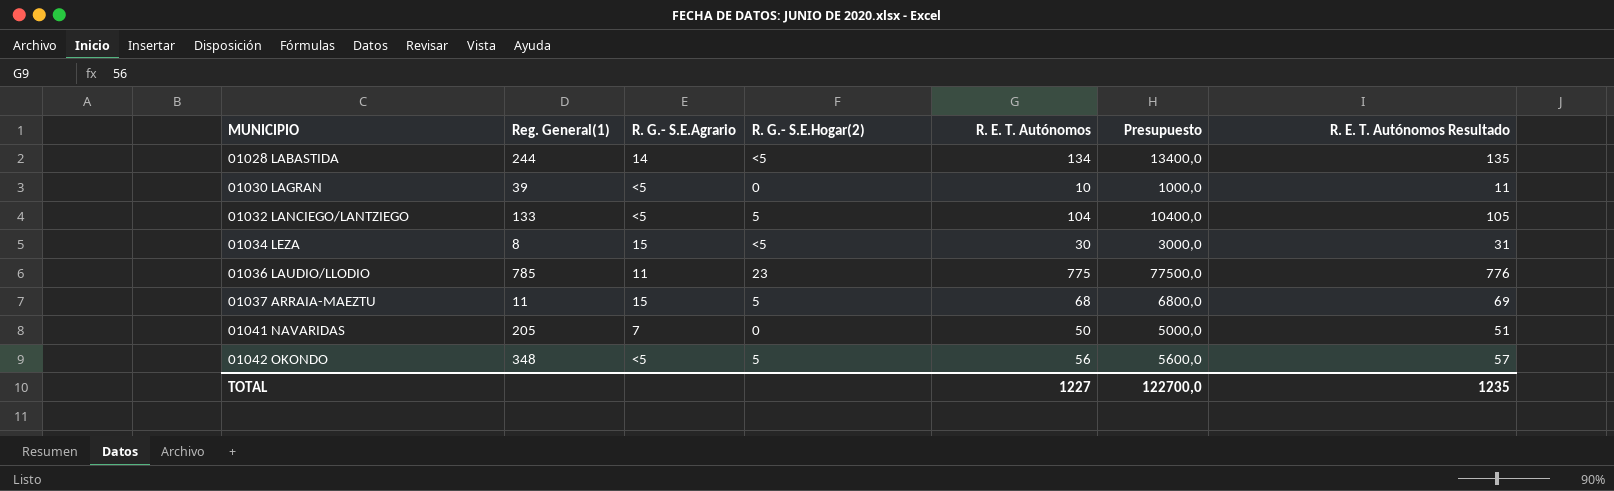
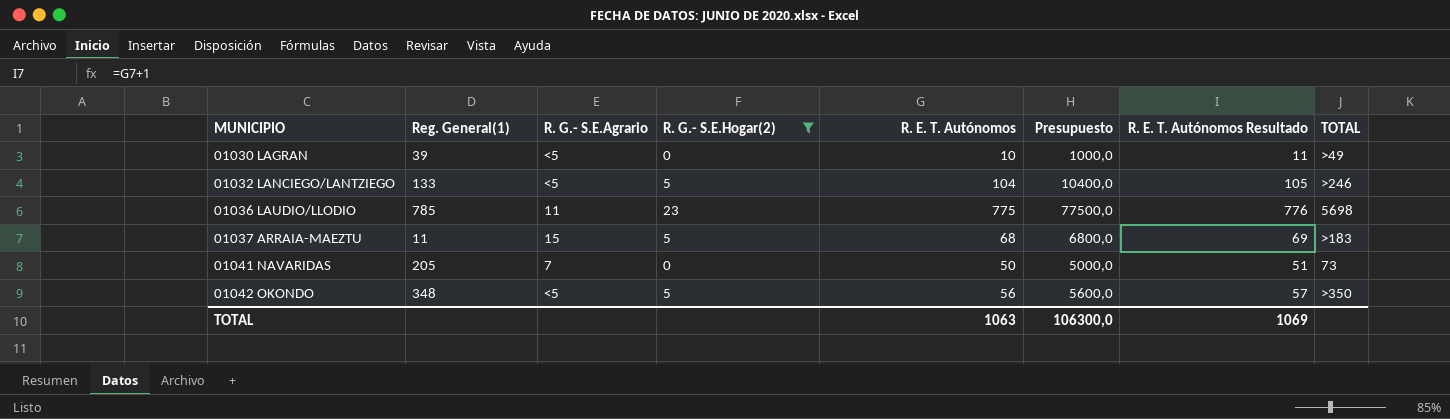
filter: none -> R. G.- S.E.Hogar(2) != <5
column TOTAL | position: none -> 8
TOTAL | R. E. T. Autónomos: 1227 -> 1063
TOTAL | Presupuesto: 122700,0 -> 106300,0
TOTAL | R. E. T. Autónomos Resultado: 1235 -> 1069

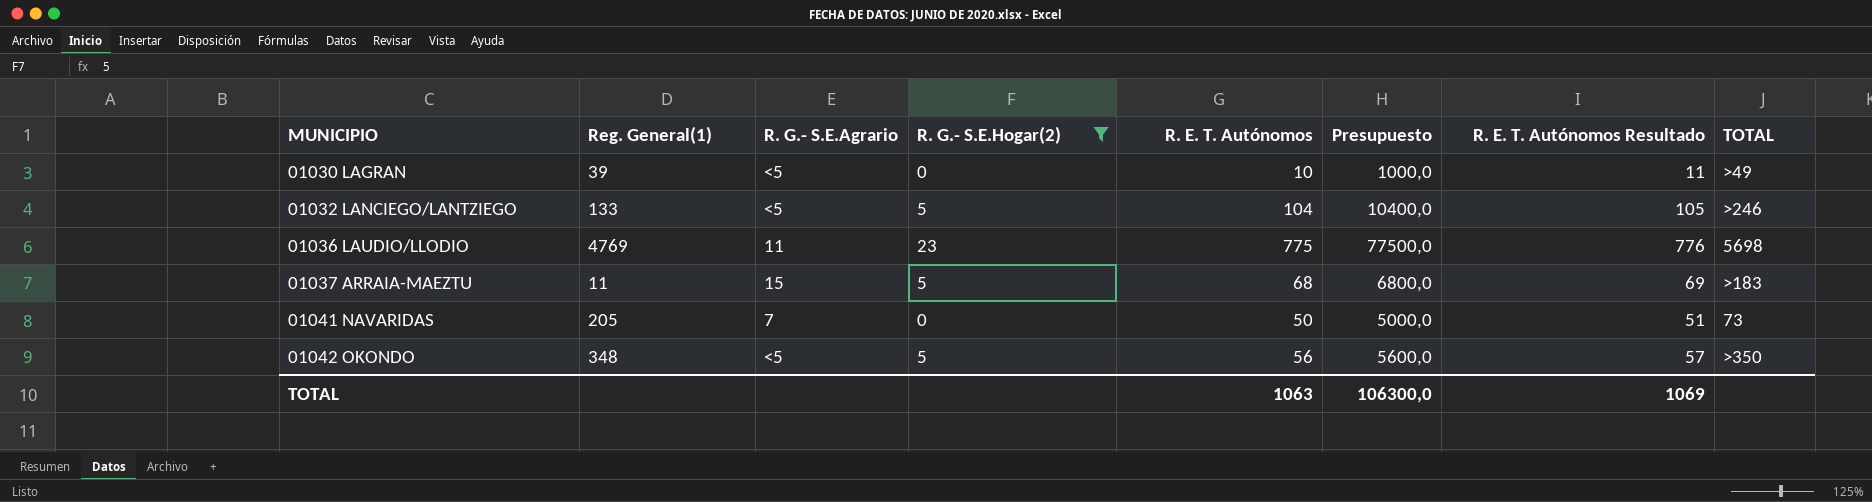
01036 LAUDIO/LLODIO | Reg. General(1): 785 -> 4769

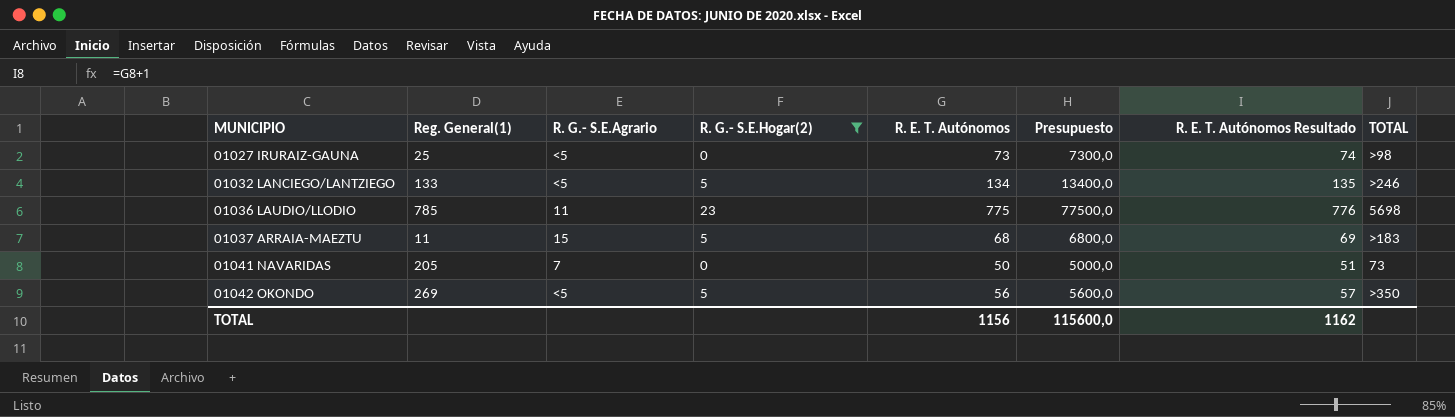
row 01030 LAGRAN: 39 | <5 | 0 | 10 | 1000,0 | 11 | >49 -> none
row 01027 IRURAIZ-GAUNA: none -> 25 | <5 | 0 | 73 | 7300,0 | 74 | >98
01032 LANCIEGO/LANTZIEGO | R. E. T. Autónomos: 104 -> 134
01032 LANCIEGO/LANTZIEGO | Presupuesto: 10400,0 -> 13400,0
01032 LANCIEGO/LANTZIEGO | R. E. T. Autónomos Resultado: 105 -> 135
01036 LAUDIO/LLODIO | Reg. General(1): 4769 -> 785
01042 OKONDO | Reg. General(1): 348 -> 269
TOTAL | R. E. T. Autónomos: 1063 -> 1156
TOTAL | Presupuesto: 106300,0 -> 115600,0
TOTAL | R. E. T. Autónomos Resultado: 1069 -> 1162

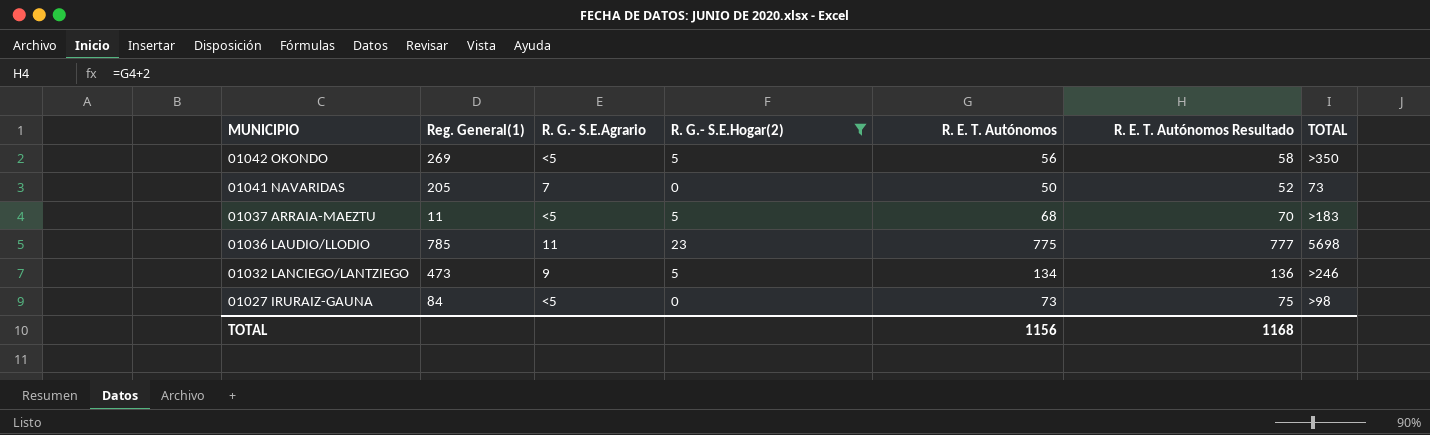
row order: MUNICIPIO ascending -> MUNICIPIO descending
column Presupuesto | formula: [R. E. T. Autónomos] * 100 -> none
column R. E. T. Autónomos Resultado | formula: [R. E. T. Autónomos] + 1 -> [R. E. T. Autónomos] + 2
01037 ARRAIA-MAEZTU | R. G.- S.E.Agrario: 15 -> <5
01032 LANCIEGO/LANTZIEGO | Reg. General(1): 133 -> 473
01032 LANCIEGO/LANTZIEGO | R. G.- S.E.Agrario: <5 -> 9
01027 IRURAIZ-GAUNA | Reg. General(1): 25 -> 84
TOTAL | R. E. T. Autónomos Resultado: 1162 -> 1168

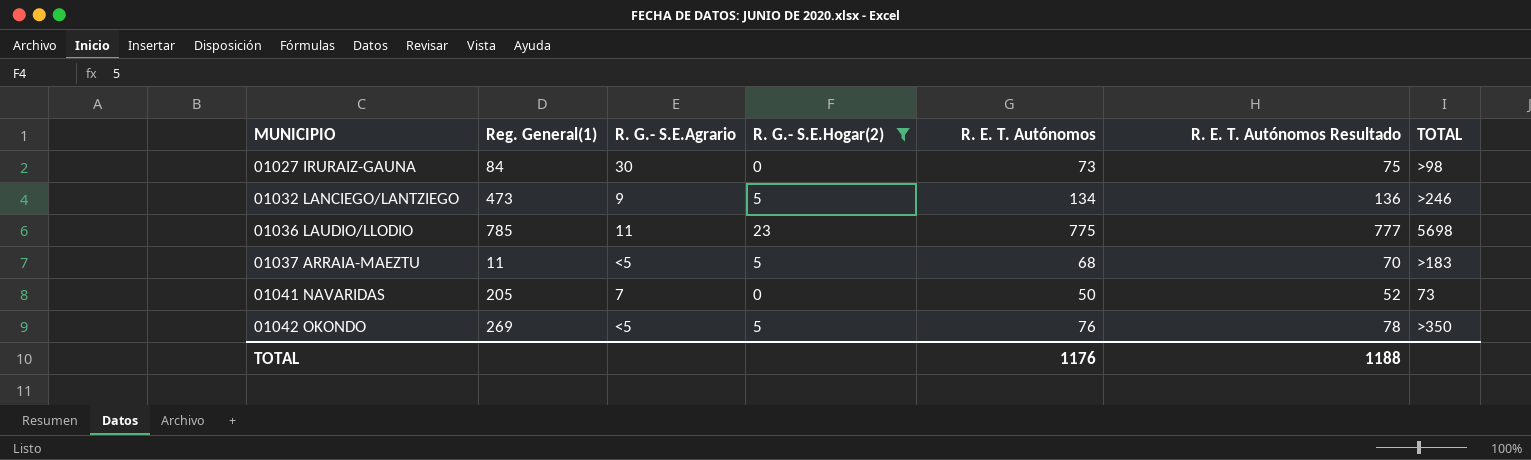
row order: MUNICIPIO descending -> MUNICIPIO ascending
01027 IRURAIZ-GAUNA | R. G.- S.E.Agrario: <5 -> 30
01042 OKONDO | R. E. T. Autónomos: 56 -> 76
01042 OKONDO | R. E. T. Autónomos Resultado: 58 -> 78
TOTAL | R. E. T. Autónomos: 1156 -> 1176
TOTAL | R. E. T. Autónomos Resultado: 1168 -> 1188

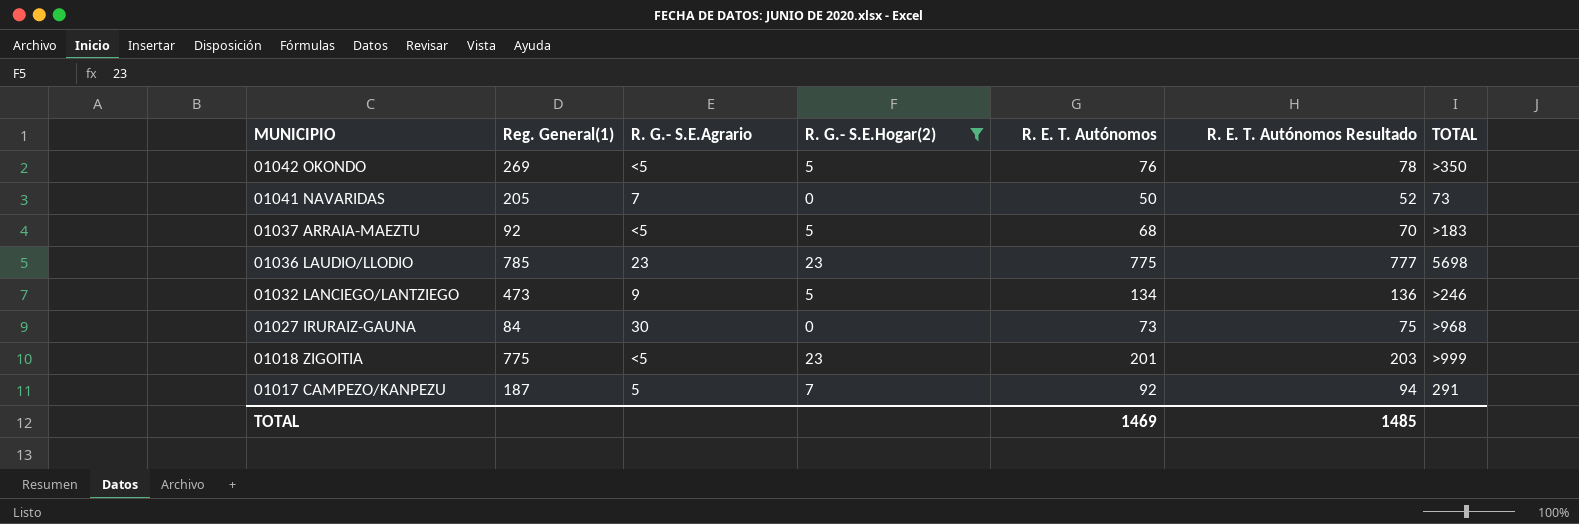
row order: MUNICIPIO ascending -> MUNICIPIO descending
01037 ARRAIA-MAEZTU | Reg. General(1): 11 -> 92
01036 LAUDIO/LLODIO | R. G.- S.E.Agrario: 11 -> 23
01027 IRURAIZ-GAUNA | TOTAL: >98 -> >968
row 01018 ZIGOITIA: none -> 775 | <5 | 23 | 201 | 203 | >999
row 01017 CAMPEZO/KANPEZU: none -> 187 | 5 | 7 | 92 | 94 | 291
TOTAL | R. E. T. Autónomos: 1176 -> 1469
TOTAL | R. E. T. Autónomos Resultado: 1188 -> 1485

